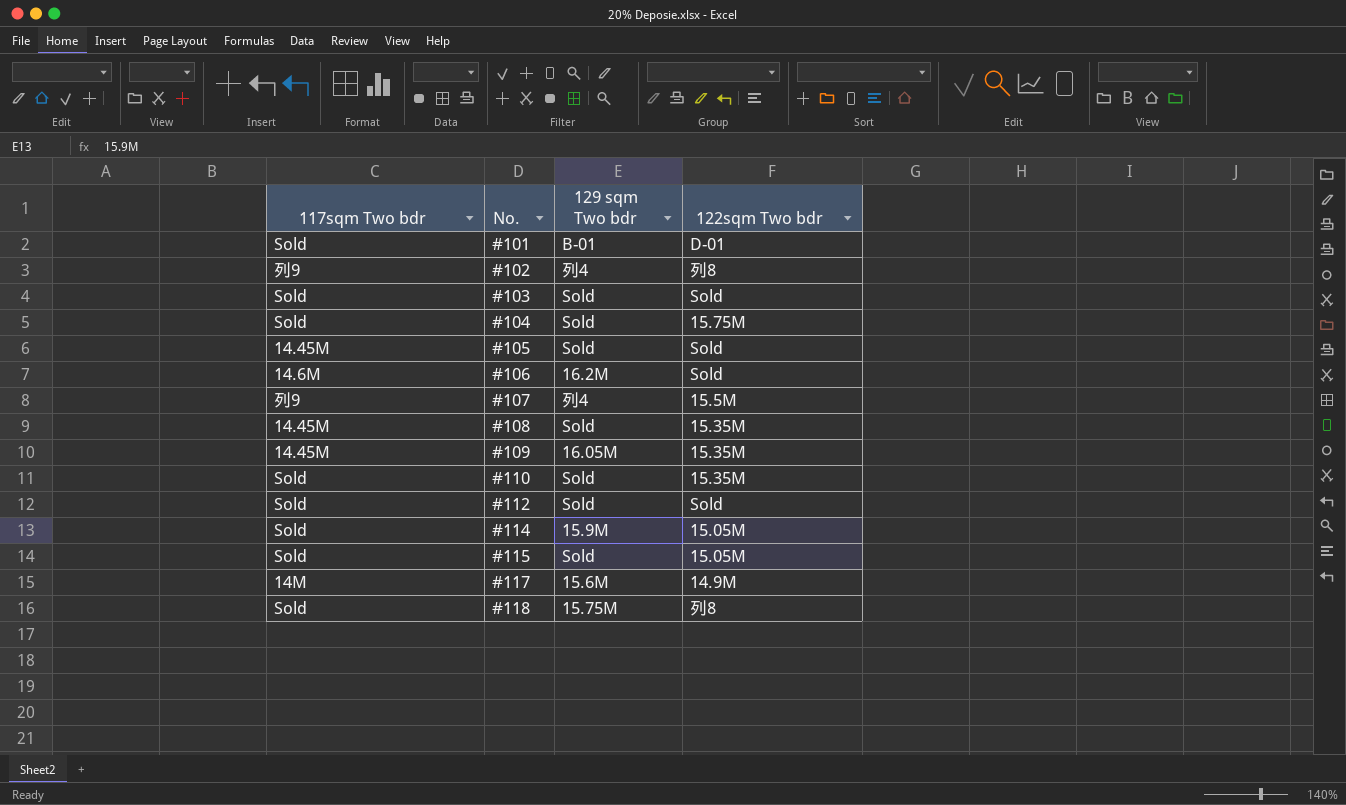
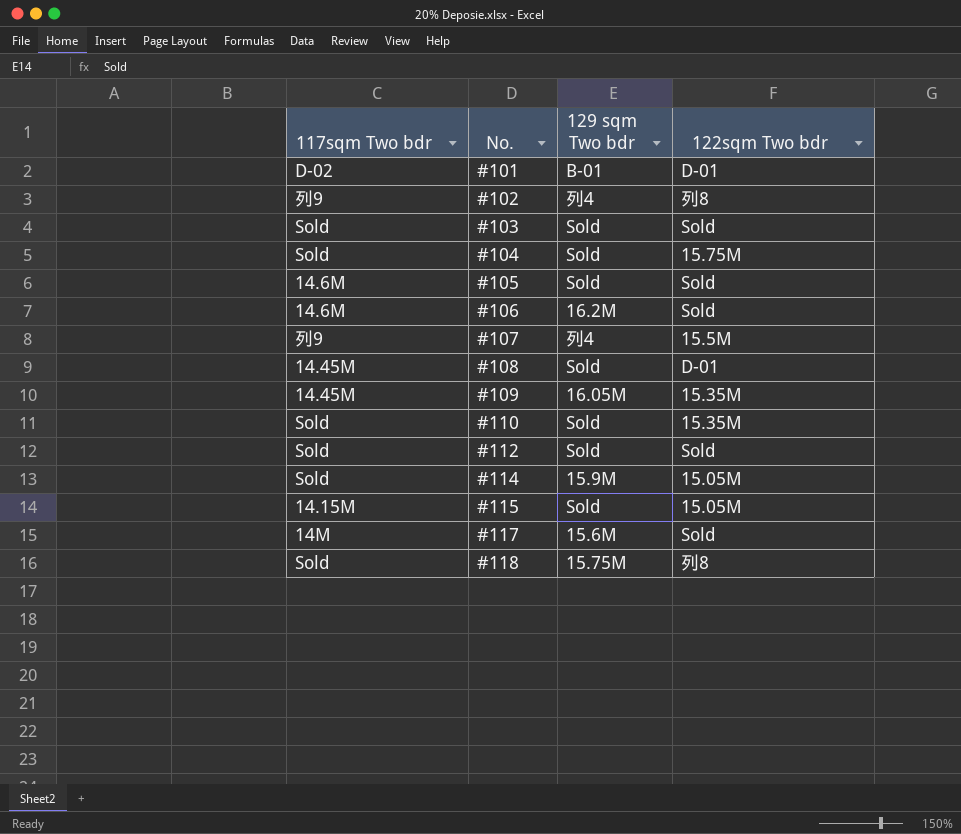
#101 | 117sqm Two bdr: Sold -> D-02
#105 | 117sqm Two bdr: 14.45M -> 14.6M
#108 | 122sqm Two bdr: 15.35M -> D-01
#115 | 117sqm Two bdr: Sold -> 14.15M
#117 | 122sqm Two bdr: 14.9M -> Sold

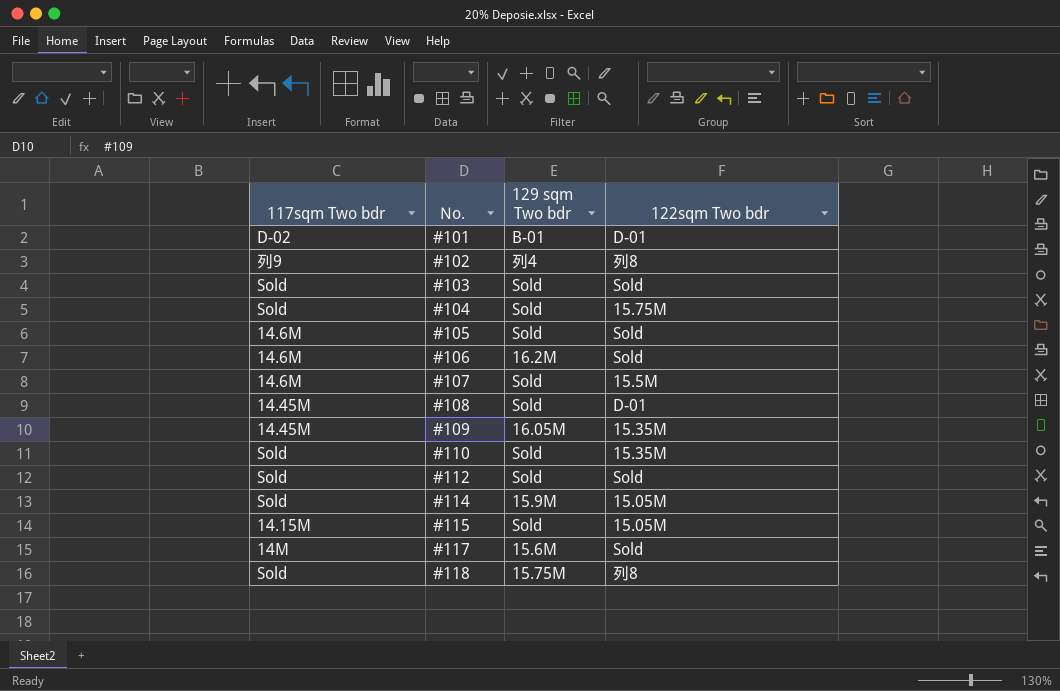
#107 | 117sqm Two bdr: 列9 -> 14.6M
#107 | 129 sqm Two bdr: 列4 -> Sold

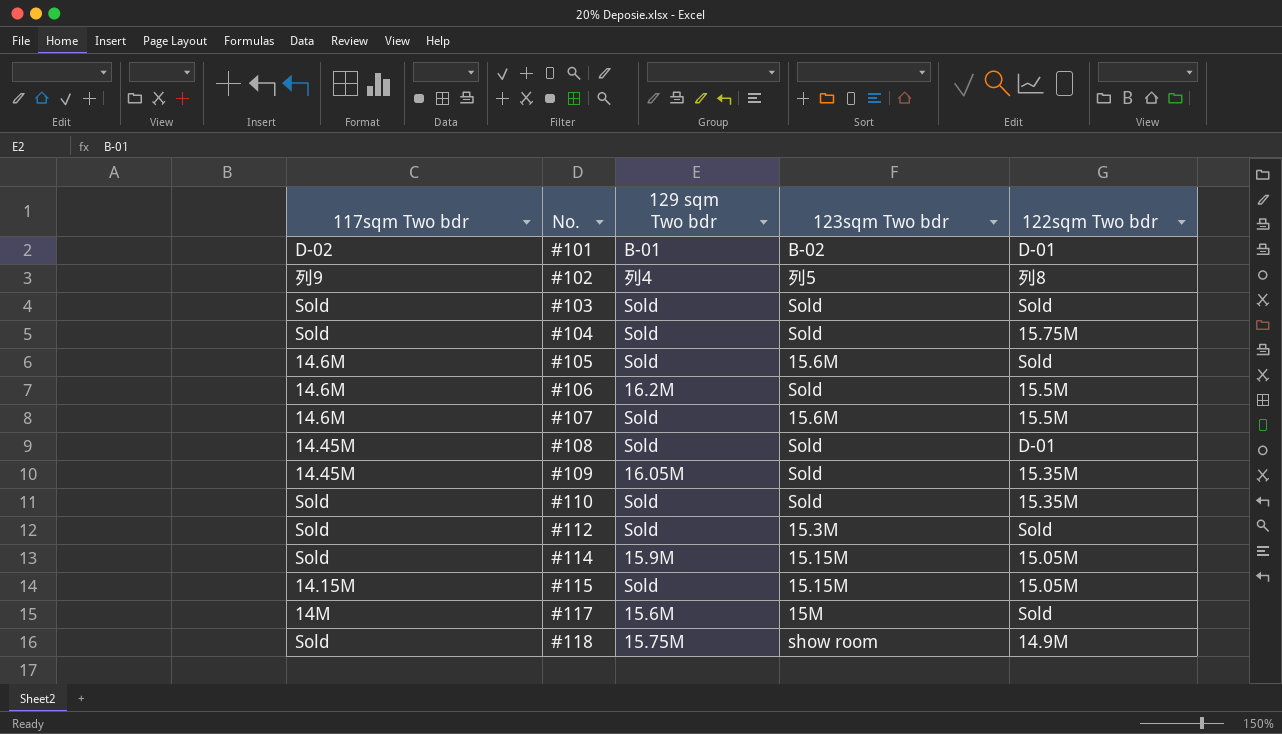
column 123sqm Two bdr | position: none -> 4
#106 | 122sqm Two bdr: Sold -> 15.5M
#118 | 122sqm Two bdr: 列8 -> 14.9M

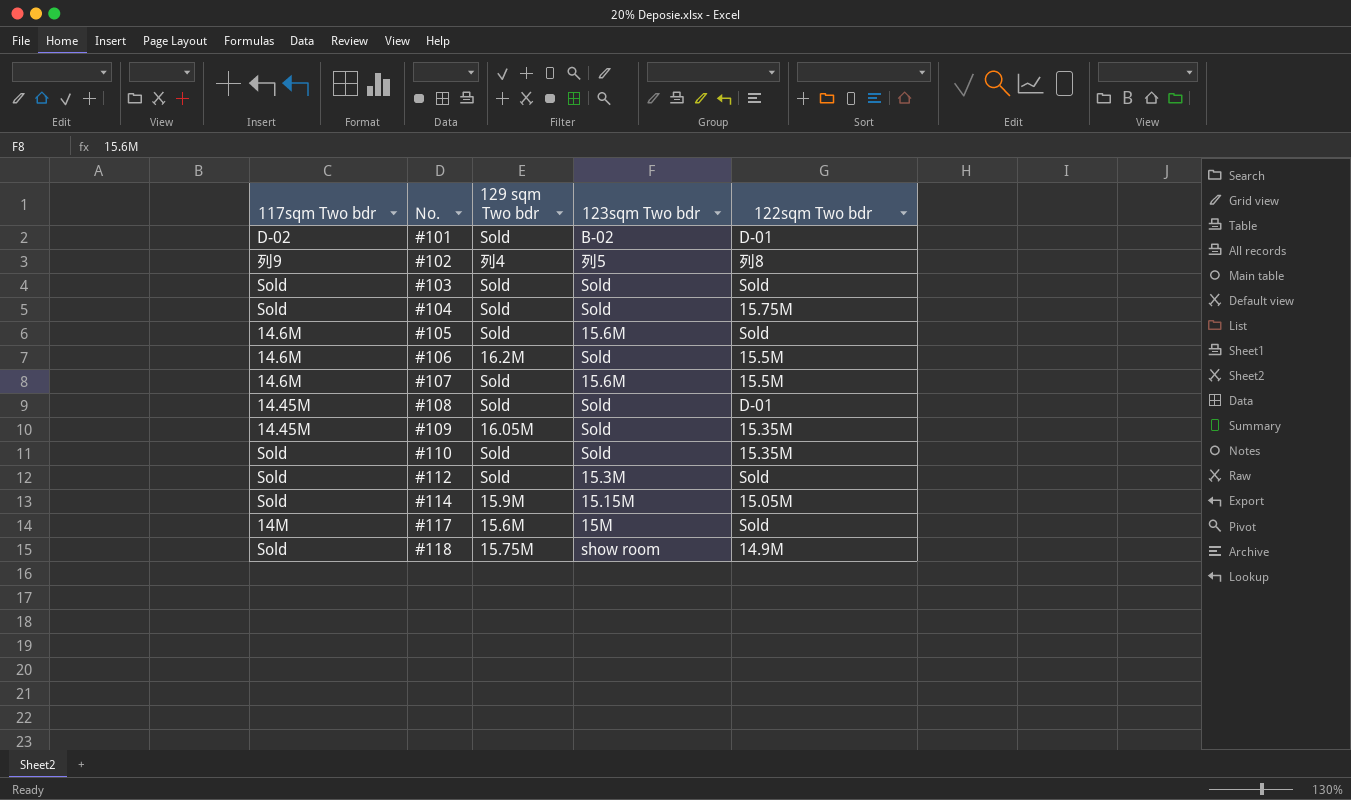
row #115: 14.15M | Sold | 15.15M | 15.05M -> none
#101 | 129 sqm Two bdr: B-01 -> Sold

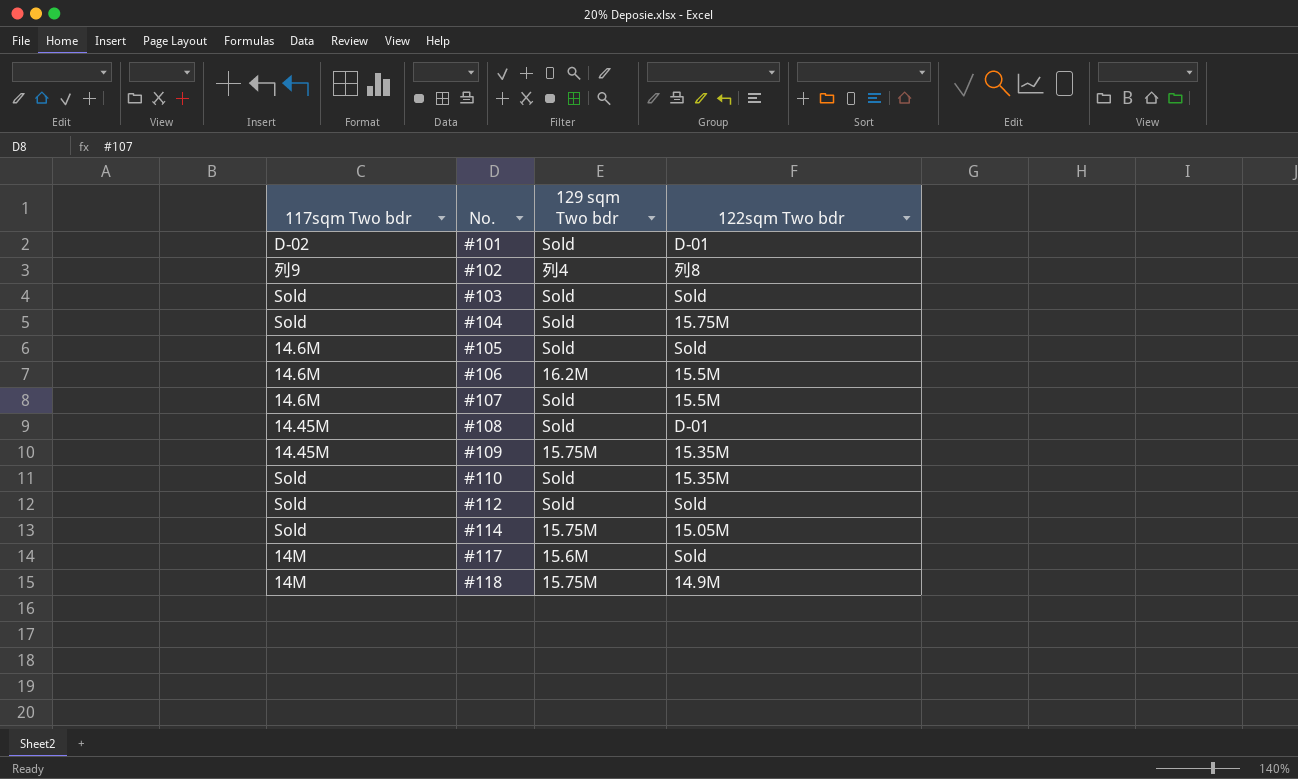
column 123sqm Two bdr | position: 4 -> none
#109 | 129 sqm Two bdr: 16.05M -> 15.75M
#114 | 129 sqm Two bdr: 15.9M -> 15.75M
#118 | 117sqm Two bdr: Sold -> 14M

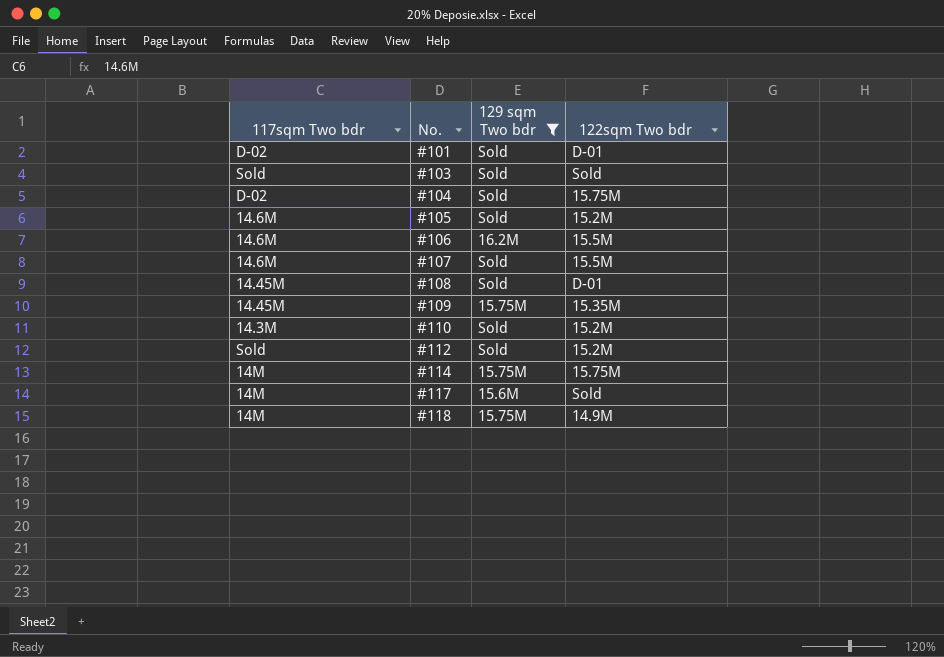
filter: none -> 129 sqm Two bdr != 列4
#104 | 117sqm Two bdr: Sold -> D-02
#105 | 122sqm Two bdr: Sold -> 15.2M
#110 | 117sqm Two bdr: Sold -> 14.3M
#110 | 122sqm Two bdr: 15.35M -> 15.2M
#112 | 122sqm Two bdr: Sold -> 15.2M
#114 | 117sqm Two bdr: Sold -> 14M
#114 | 122sqm Two bdr: 15.05M -> 15.75M

